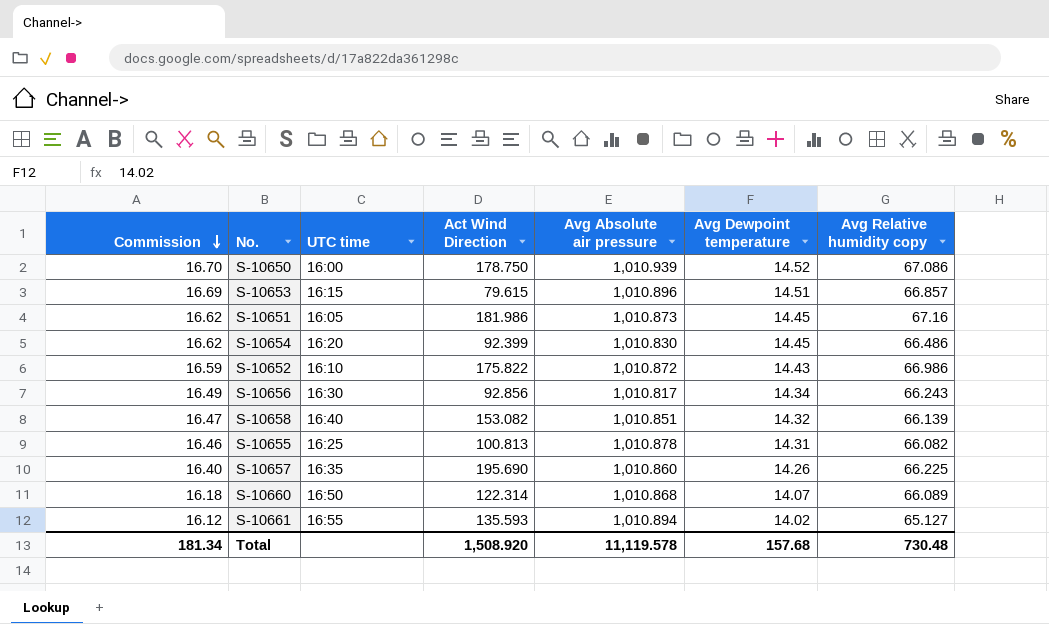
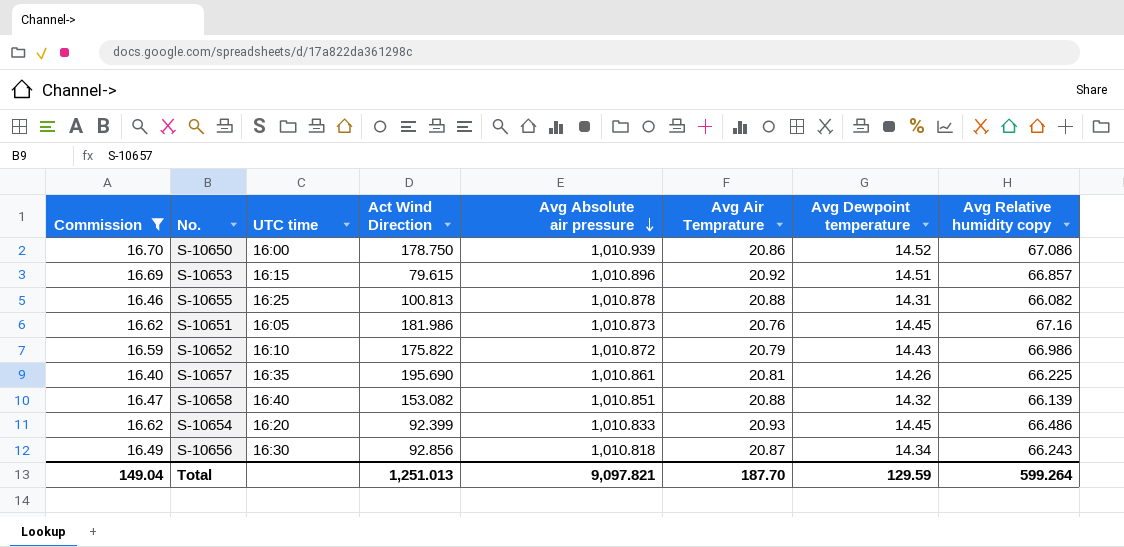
filter: none -> Commission >= 16.40
row order: Commission descending -> Avg Absolute air pressure descending
column Avg Air Temprature | position: none -> 6
S-10657 | Avg Absolute air pressure: 1,010.860 -> 1,010.861
S-10654 | Avg Absolute air pressure: 1,010.830 -> 1,010.833
S-10656 | Avg Absolute air pressure: 1,010.817 -> 1,010.818
Total | Commission: 181.34 -> 149.04
Total | Act Wind Direction: 1,508.920 -> 1,251.013
Total | Avg Absolute air pressure: 11,119.578 -> 9,097.821
Total | Avg Dewpoint temperature: 157.68 -> 129.59
Total | Avg Relative humidity copy: 730.48 -> 599.264

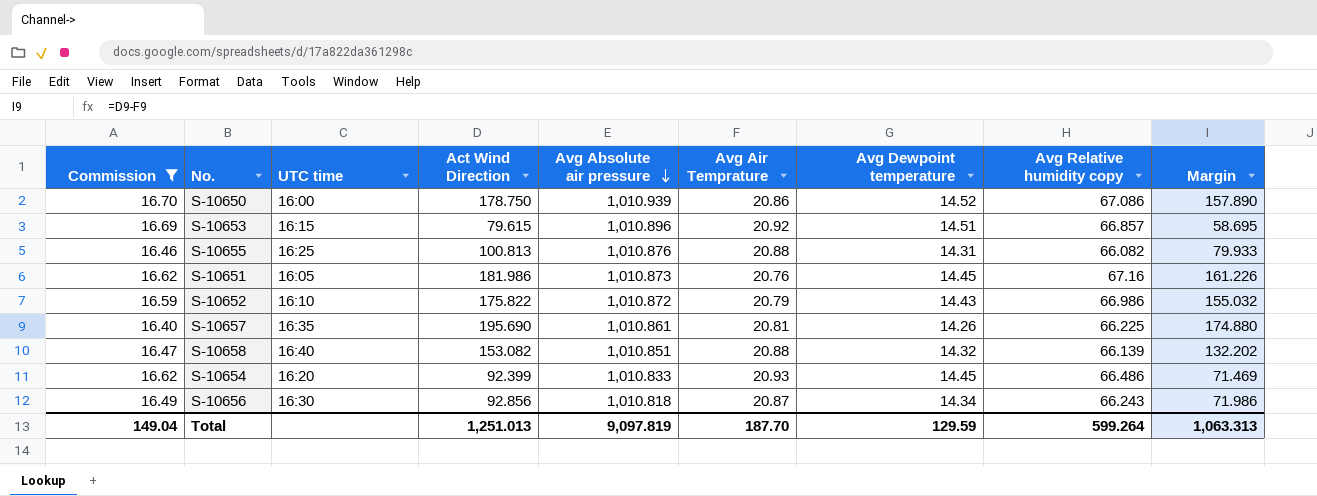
column Margin | formula: none -> [Act Wind Direction] - [Avg Air Temprature]
S-10655 | Avg Absolute air pressure: 1,010.878 -> 1,010.876
Total | Avg Absolute air pressure: 9,097.821 -> 9,097.819

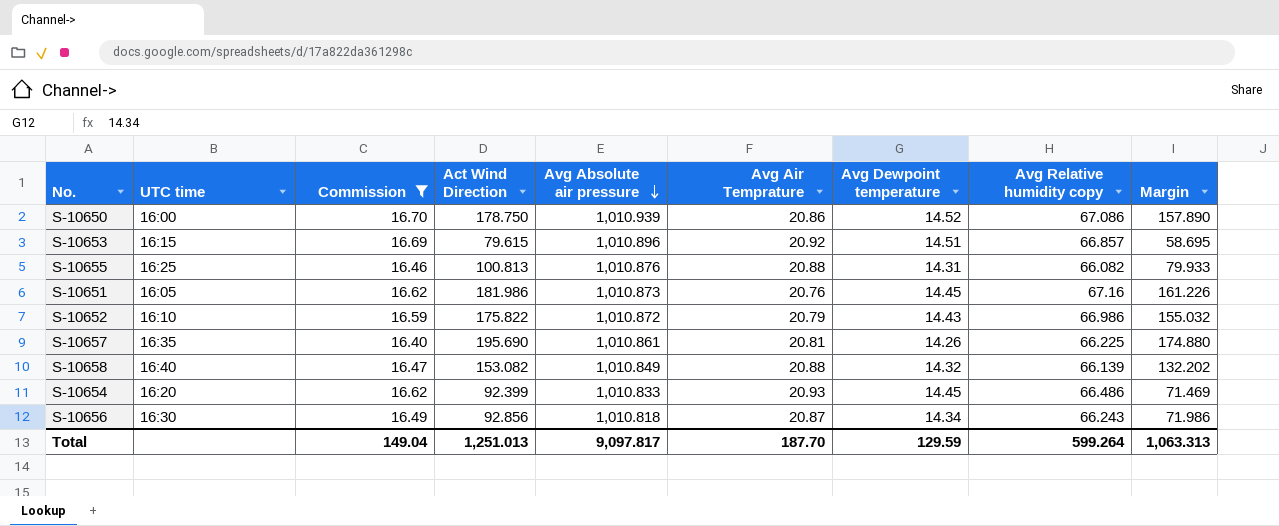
column Commission | position: 1 -> 3
S-10658 | Avg Absolute air pressure: 1,010.851 -> 1,010.849
Total | Avg Absolute air pressure: 9,097.819 -> 9,097.817

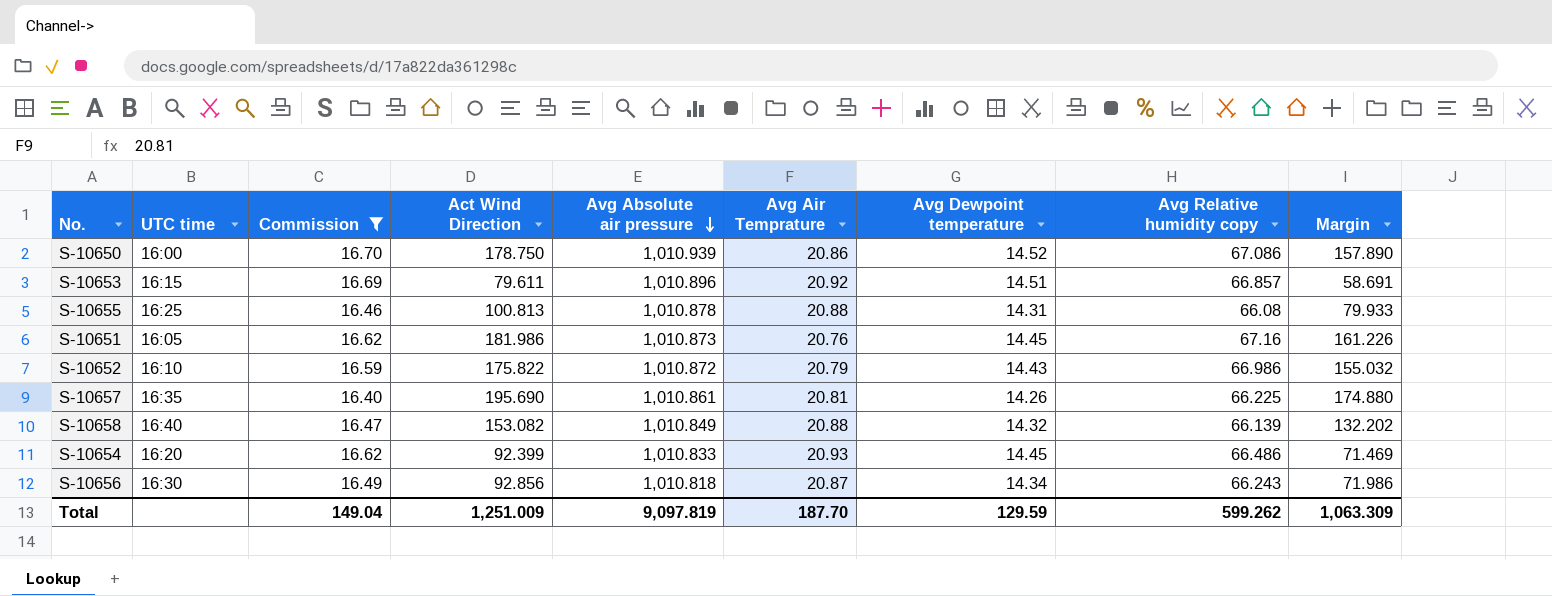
S-10653 | Act Wind Direction: 79.615 -> 79.611
S-10653 | Margin: 58.695 -> 58.691
S-10655 | Avg Absolute air pressure: 1,010.876 -> 1,010.878
S-10655 | Avg Relative humidity copy: 66.082 -> 66.08
Total | Act Wind Direction: 1,251.013 -> 1,251.009
Total | Avg Absolute air pressure: 9,097.817 -> 9,097.819
Total | Avg Relative humidity copy: 599.264 -> 599.262
Total | Margin: 1,063.313 -> 1,063.309

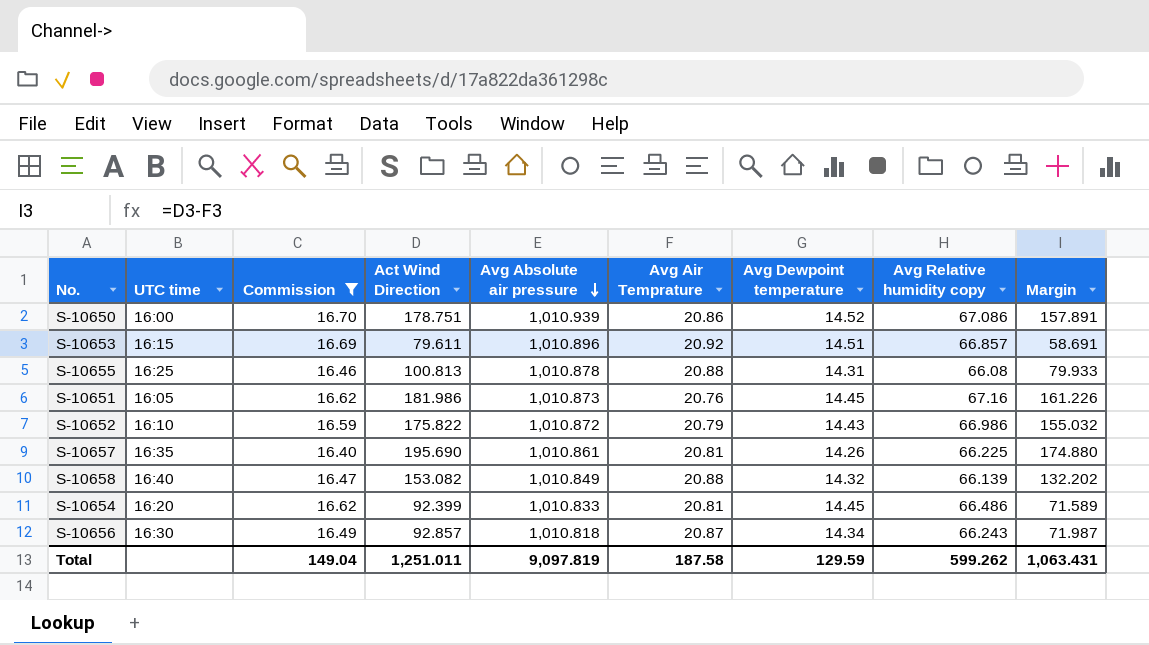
S-10650 | Act Wind Direction: 178.750 -> 178.751
S-10650 | Margin: 157.890 -> 157.891
S-10654 | Avg Air Temprature: 20.93 -> 20.81
S-10654 | Margin: 71.469 -> 71.589
S-10656 | Act Wind Direction: 92.856 -> 92.857
S-10656 | Margin: 71.986 -> 71.987
Total | Act Wind Direction: 1,251.009 -> 1,251.011
Total | Avg Air Temprature: 187.70 -> 187.58
Total | Margin: 1,063.309 -> 1,063.431

